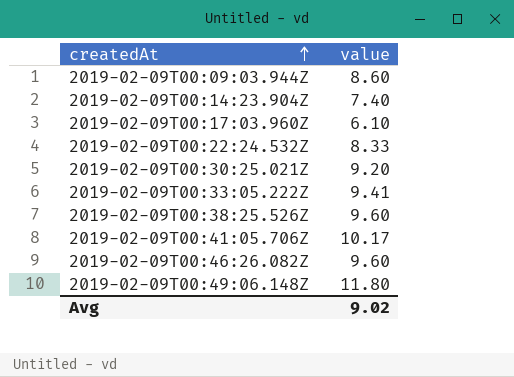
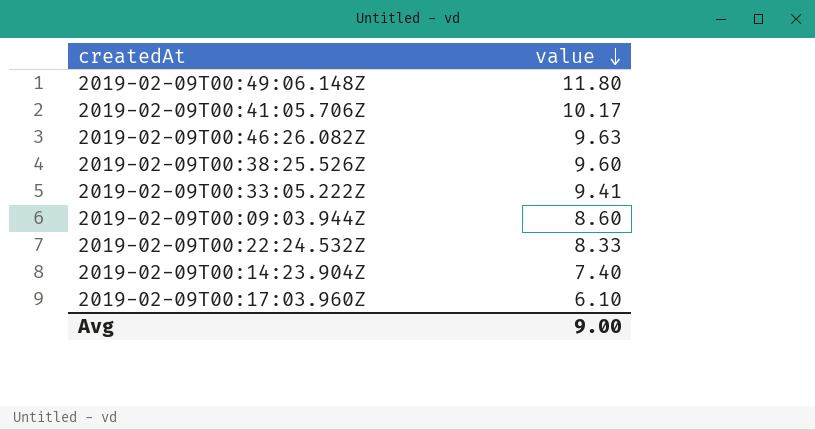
row order: createdAt ascending -> value descending
row 2019-02-09T00:30:25.021Z: 9.20 -> none
2019-02-09T00:46:26.082Z | value: 9.60 -> 9.63
Avg | value: 9.02 -> 9.00

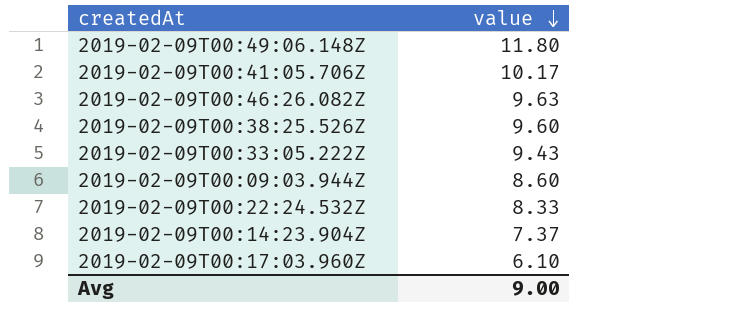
2019-02-09T00:33:05.222Z | value: 9.41 -> 9.43
2019-02-09T00:14:23.904Z | value: 7.40 -> 7.37

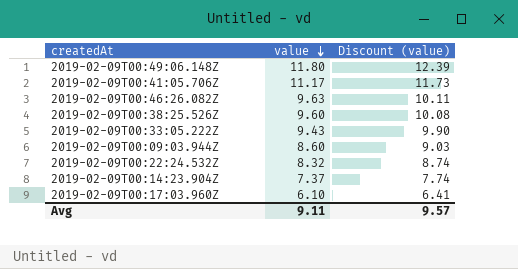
column Discount (value) | formula: none -> [value] * 1.05
2019-02-09T00:41:05.706Z | value: 10.17 -> 11.17
2019-02-09T00:22:24.532Z | value: 8.33 -> 8.32
Avg | value: 9.00 -> 9.11

